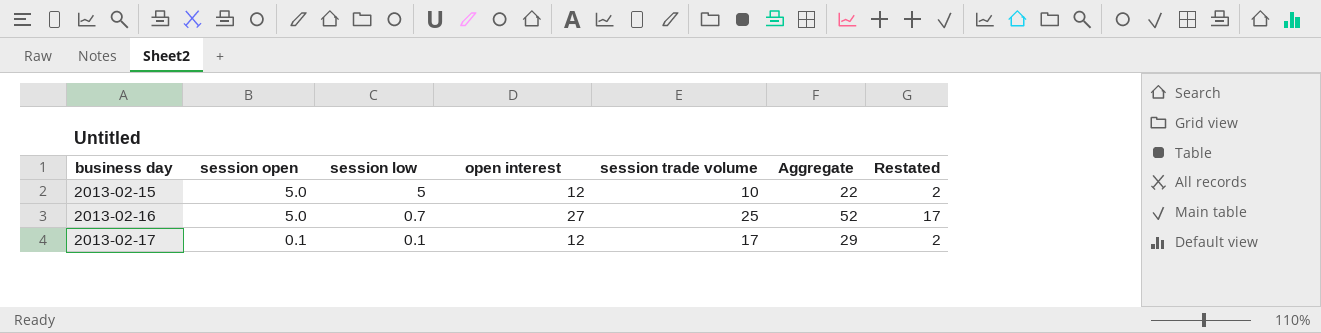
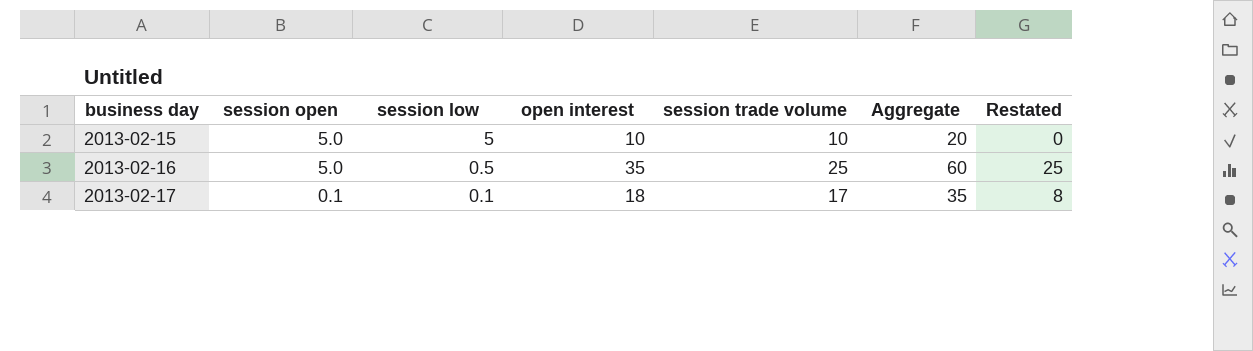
2013-02-15 | open interest: 12 -> 10
2013-02-15 | Aggregate: 22 -> 20
2013-02-15 | Restated: 2 -> 0
2013-02-16 | session low: 0.7 -> 0.5
2013-02-16 | open interest: 27 -> 35
2013-02-16 | Aggregate: 52 -> 60
2013-02-16 | Restated: 17 -> 25
2013-02-17 | open interest: 12 -> 18
2013-02-17 | Aggregate: 29 -> 35
2013-02-17 | Restated: 2 -> 8

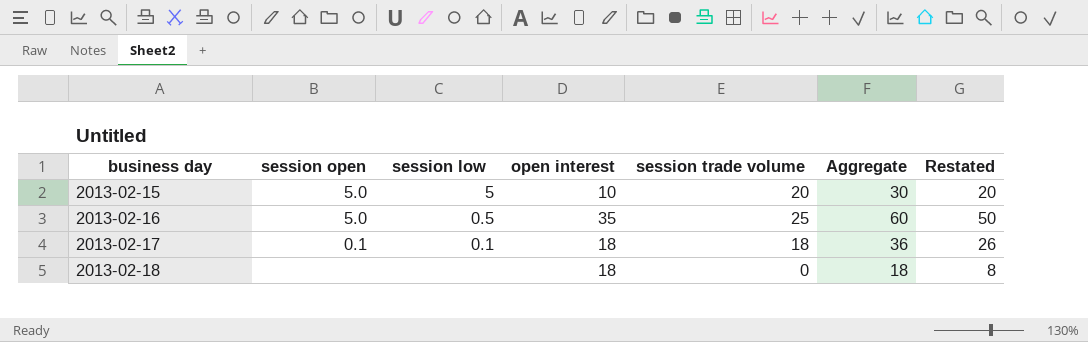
column Restated | formula: [open interest] - 10 -> [Aggregate] - 10
2013-02-15 | session trade volume: 10 -> 20
2013-02-15 | Aggregate: 20 -> 30
2013-02-17 | session trade volume: 17 -> 18
2013-02-17 | Aggregate: 35 -> 36
row 2013-02-18: none -> none | none | 18 | 0 | 18 | 8

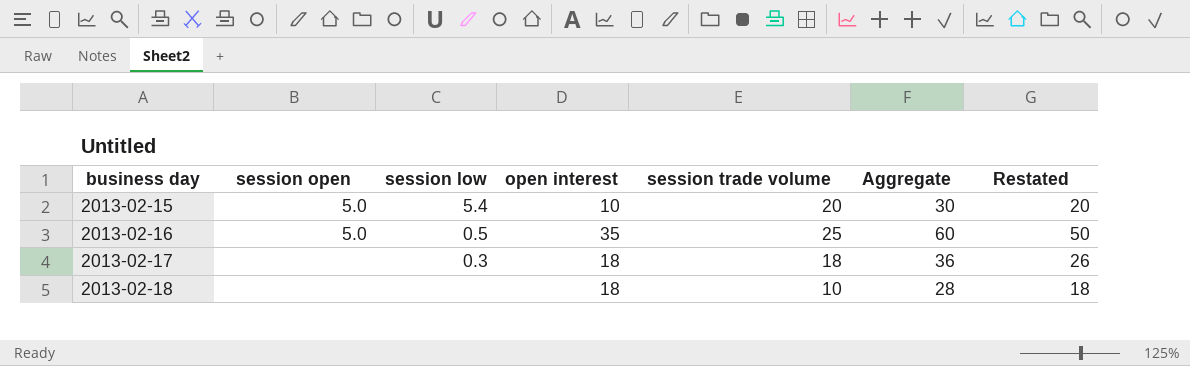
2013-02-15 | session low: 5 -> 5.4
2013-02-17 | session open: 0.1 -> none
2013-02-17 | session low: 0.1 -> 0.3
2013-02-18 | session trade volume: 0 -> 10
2013-02-18 | Aggregate: 18 -> 28
2013-02-18 | Restated: 8 -> 18

